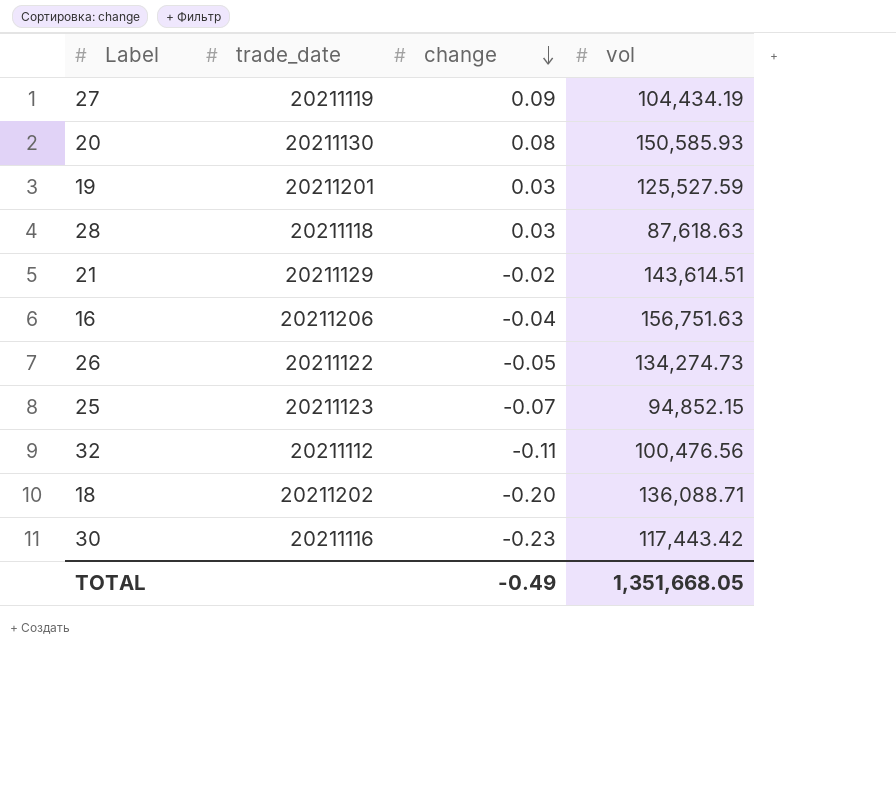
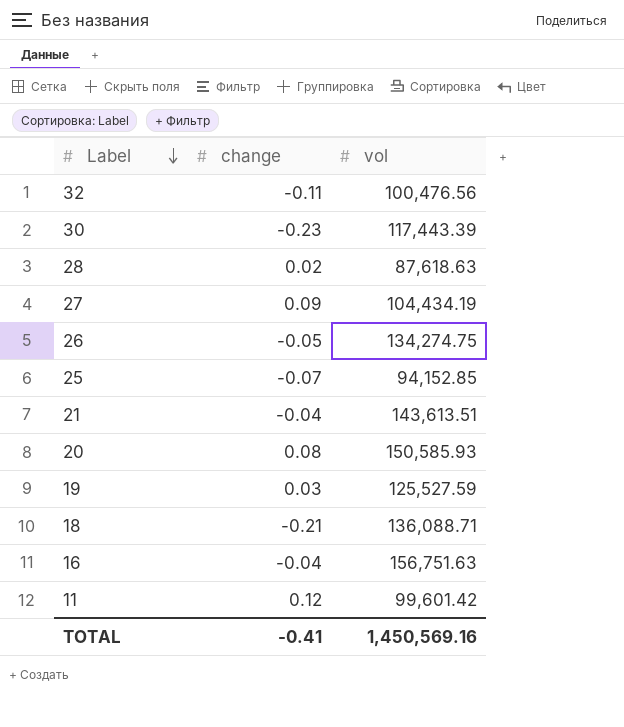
row order: change descending -> Label descending
column trade_date | position: 2 -> none
30 | vol: 117,443.42 -> 117,443.39
28 | change: 0.03 -> 0.02
26 | vol: 134,274.73 -> 134,274.75
25 | vol: 94,852.15 -> 94,152.85
21 | change: -0.02 -> -0.04
21 | vol: 143,614.51 -> 143,613.51
18 | change: -0.20 -> -0.21
row 11: none -> 0.12 | 99,601.42
TOTAL | change: -0.49 -> -0.41
TOTAL | vol: 1,351,668.05 -> 1,450,569.16

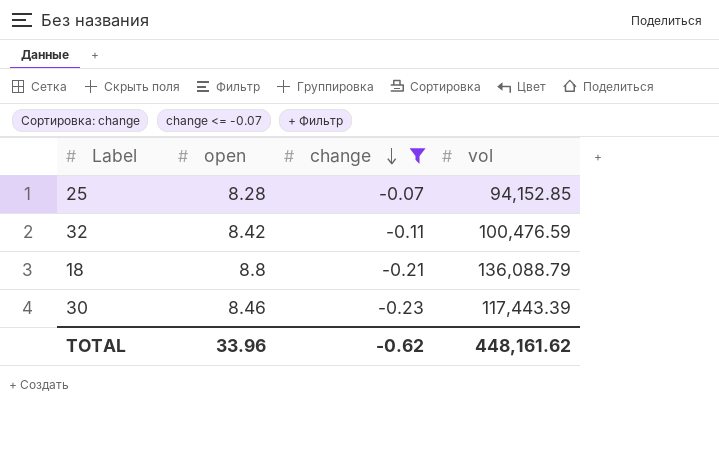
filter: none -> change <= -0.07
row order: Label descending -> change descending
column open | position: none -> 2
32 | vol: 100,476.56 -> 100,476.59
18 | vol: 136,088.71 -> 136,088.79
TOTAL | change: -0.41 -> -0.62
TOTAL | vol: 1,450,569.16 -> 448,161.62

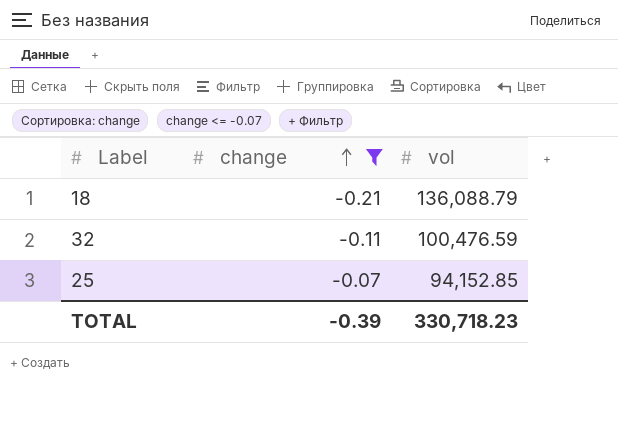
row order: change descending -> change ascending
column open | position: 2 -> none
row 30: 8.46 | -0.23 | 117,443.39 -> none
TOTAL | change: -0.62 -> -0.39
TOTAL | vol: 448,161.62 -> 330,718.23

